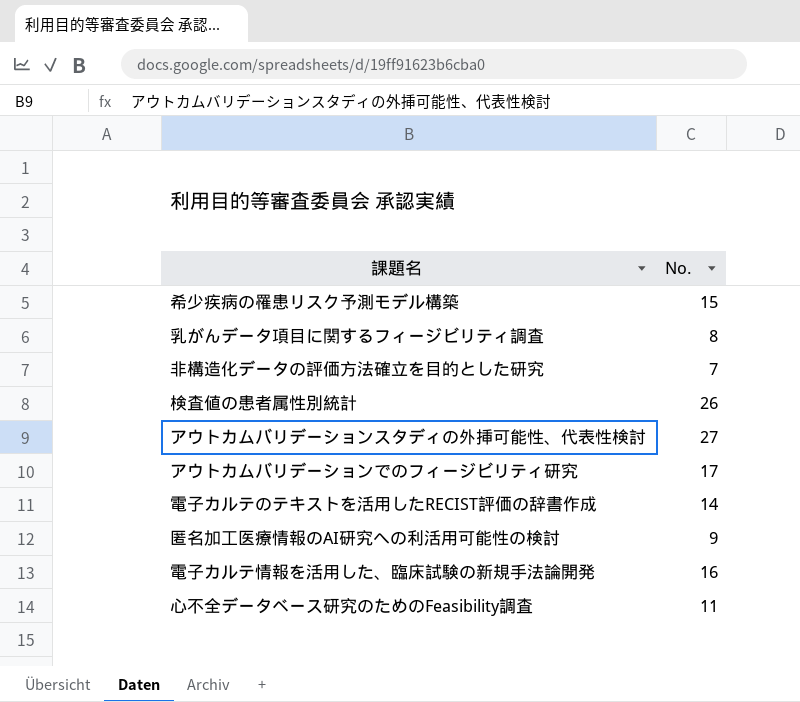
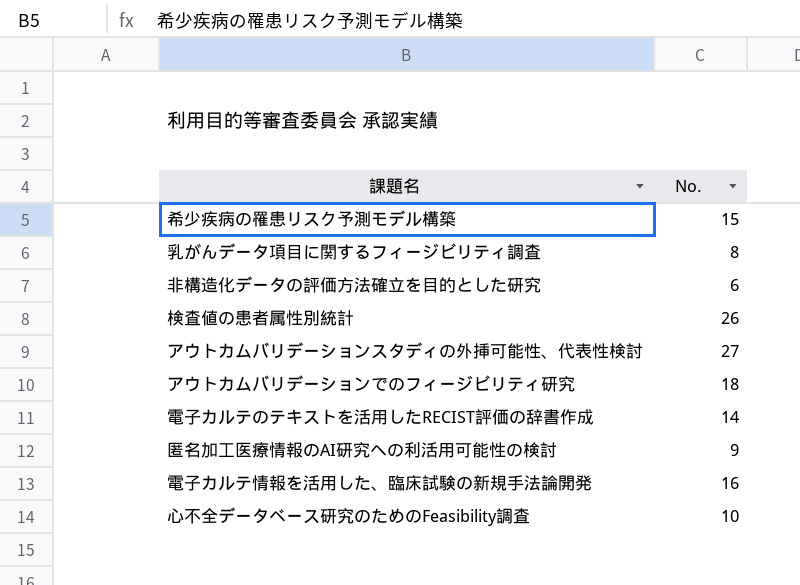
非構造化データの評価方法確立を目的とした研究 | No.: 7 -> 6
アウトカムバリデーションでのフィージビリティ研究 | No.: 17 -> 18
心不全データベース研究のためのFeasibility調査 | No.: 11 -> 10

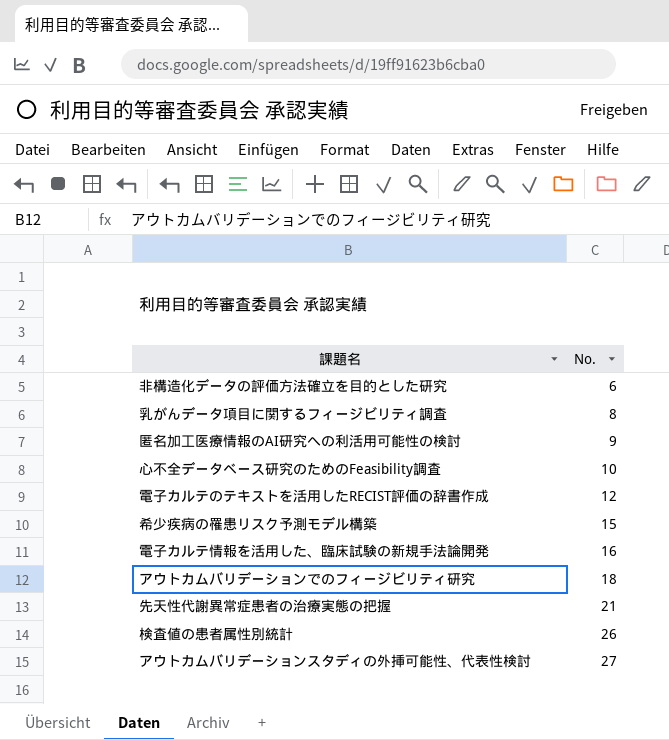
row order: none -> No. ascending
電子カルテのテキストを活用したRECIST評価の辞書作成 | No.: 14 -> 12
row 先天性代謝異常症患者の治療実態の把握: none -> 21

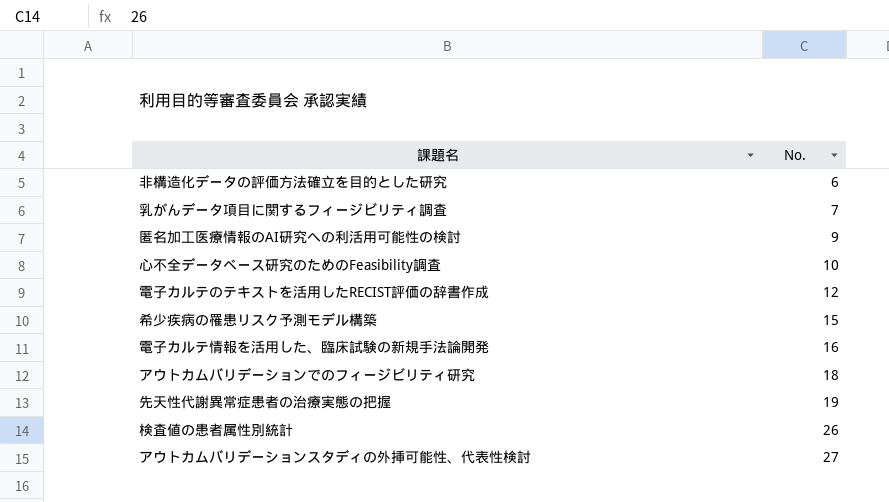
乳がんデータ項目に関するフィージビリティ調査 | No.: 8 -> 7
先天性代謝異常症患者の治療実態の把握 | No.: 21 -> 19

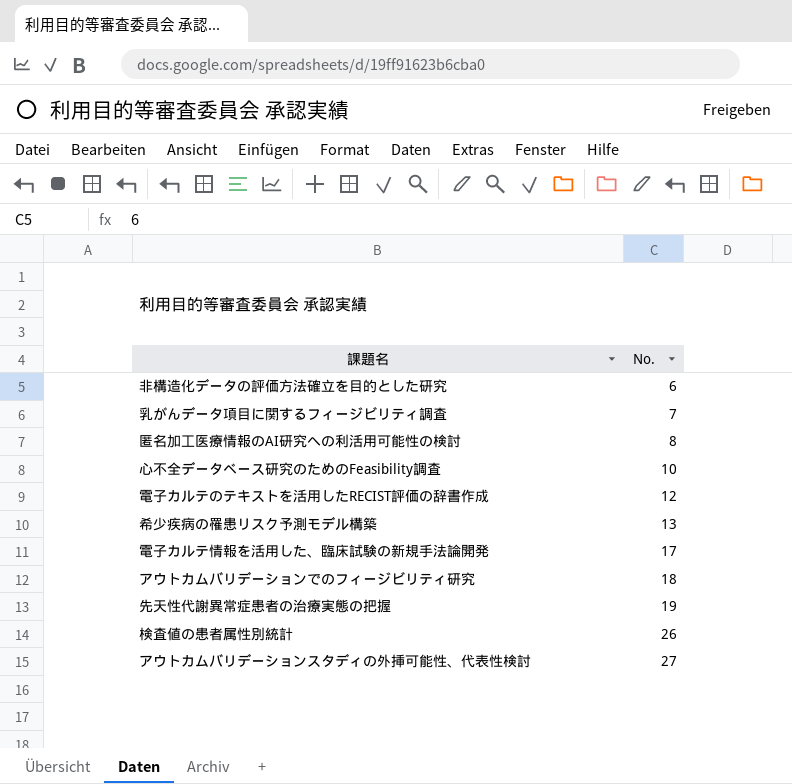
匿名加工医療情報のAI研究への利活用可能性の検討 | No.: 9 -> 8
希少疾病の罹患リスク予測モデル構築 | No.: 15 -> 13
電子カルテ情報を活用した、臨床試験の新規手法論開発 | No.: 16 -> 17

